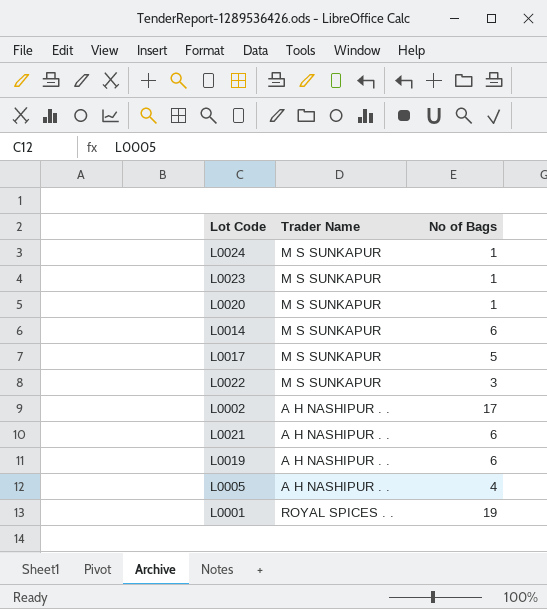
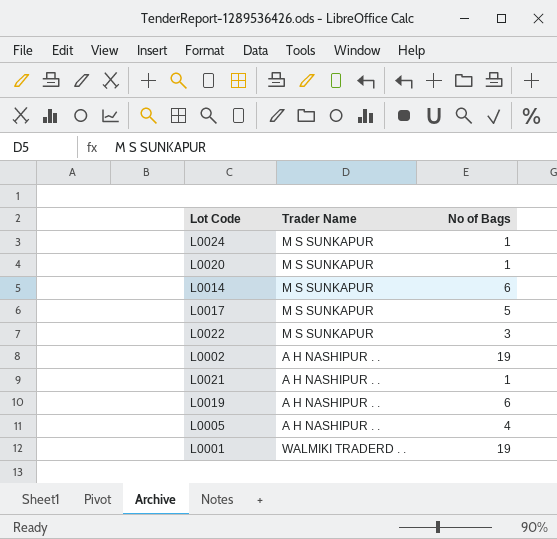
row L0023: M S SUNKAPUR | 1 -> none
L0002 | No of Bags: 17 -> 19
L0021 | No of Bags: 6 -> 1
L0001 | Trader Name: ROYAL SPICES . . -> WALMIKI TRADERD . .

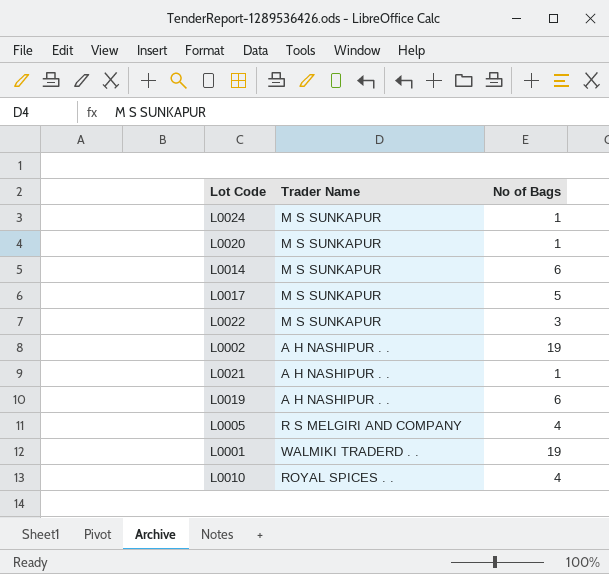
L0005 | Trader Name: A H NASHIPUR . . -> R S MELGIRI AND COMPANY
row L0010: none -> ROYAL SPICES . . | 4

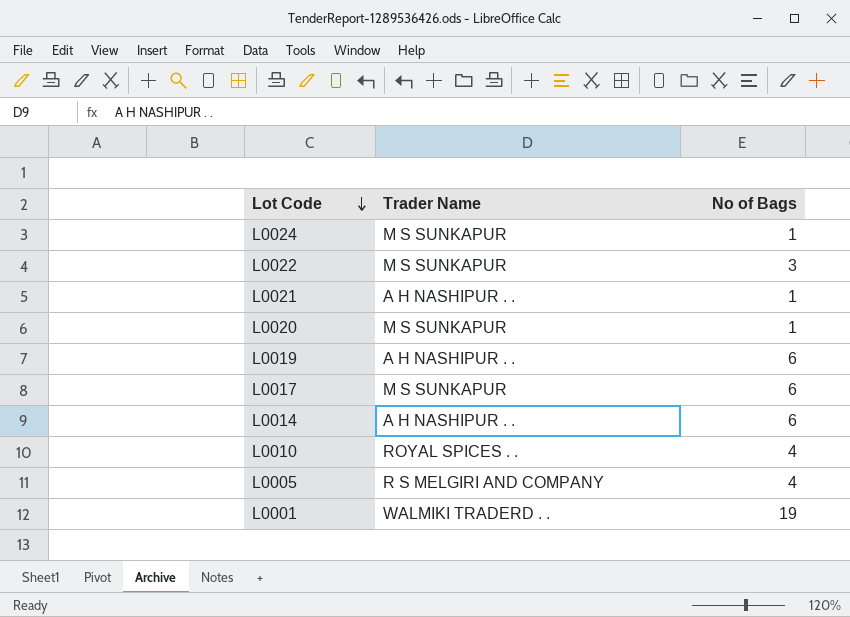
row order: none -> Lot Code descending
row L0002: A H NASHIPUR . . | 19 -> none
L0017 | No of Bags: 5 -> 6
L0014 | Trader Name: M S SUNKAPUR -> A H NASHIPUR . .

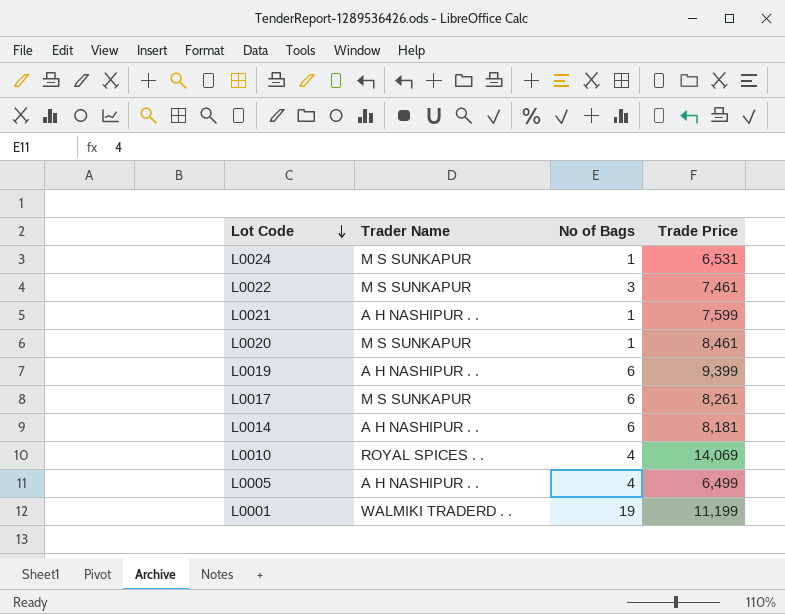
column Trade Price | position: none -> 4
L0005 | Trader Name: R S MELGIRI AND COMPANY -> A H NASHIPUR . .

